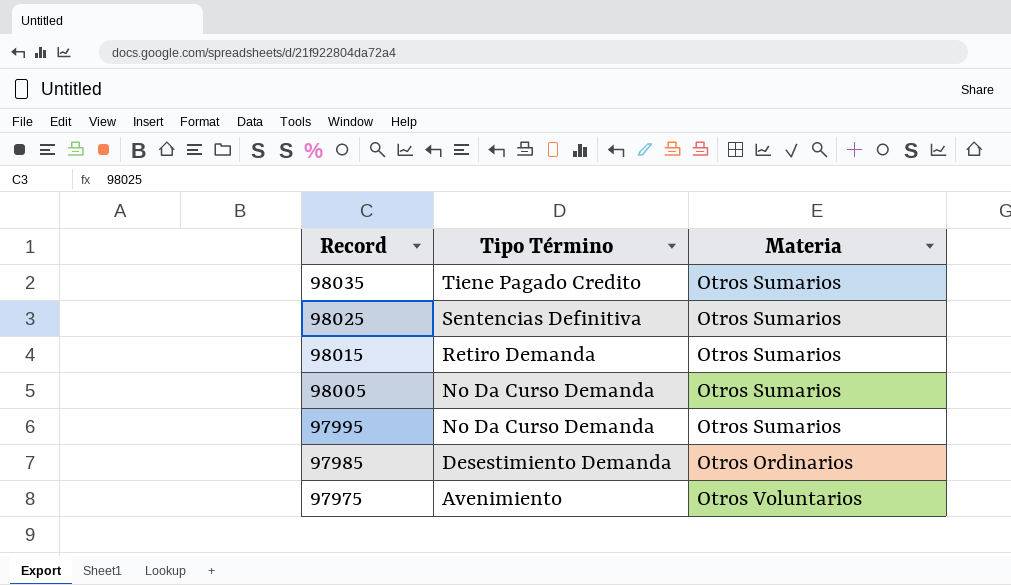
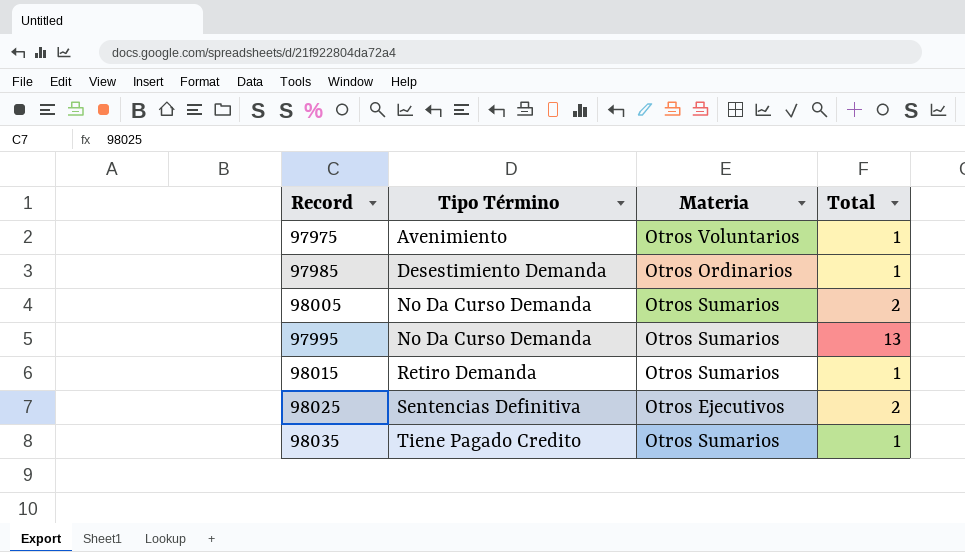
row order: Record descending -> Tipo Término ascending
column Total | position: none -> 4
98025 | Materia: Otros Sumarios -> Otros Ejecutivos

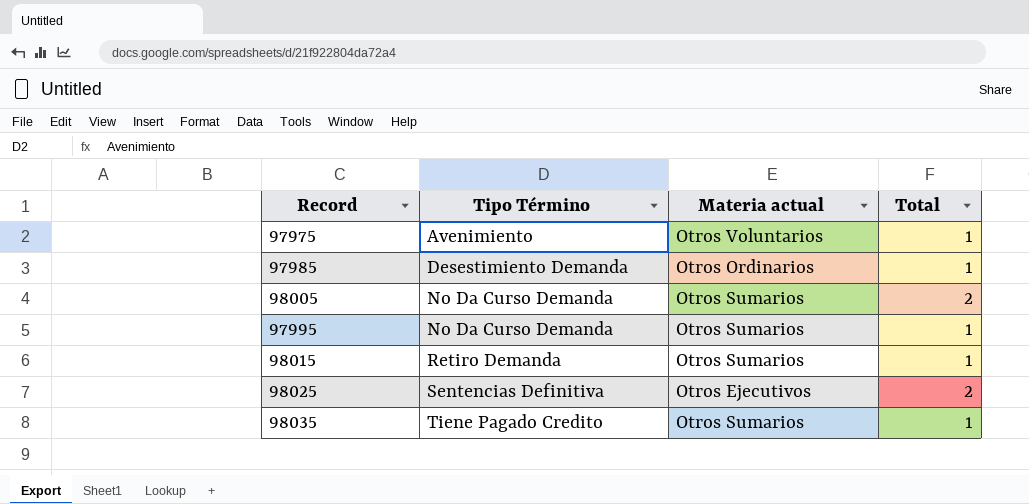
column name: Materia -> Materia actual
97995 | Total: 13 -> 1

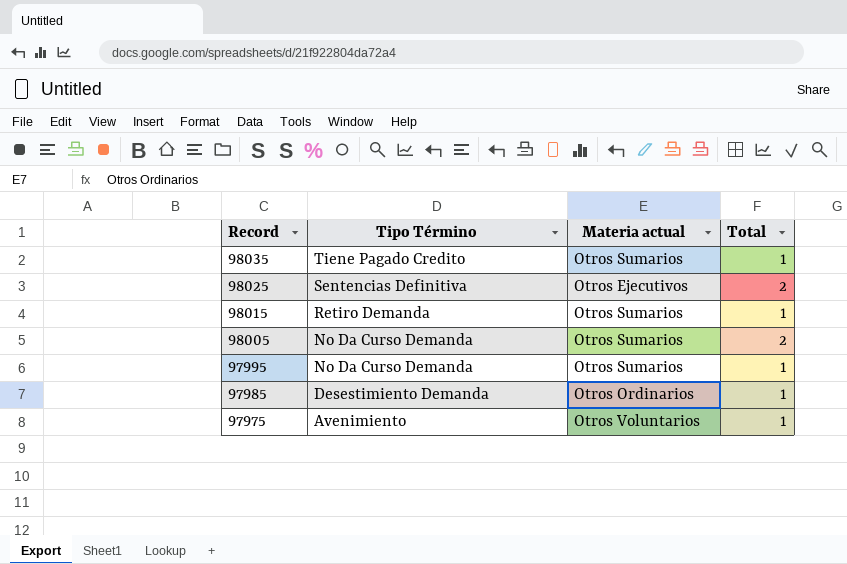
row order: Tipo Término ascending -> Record descending

